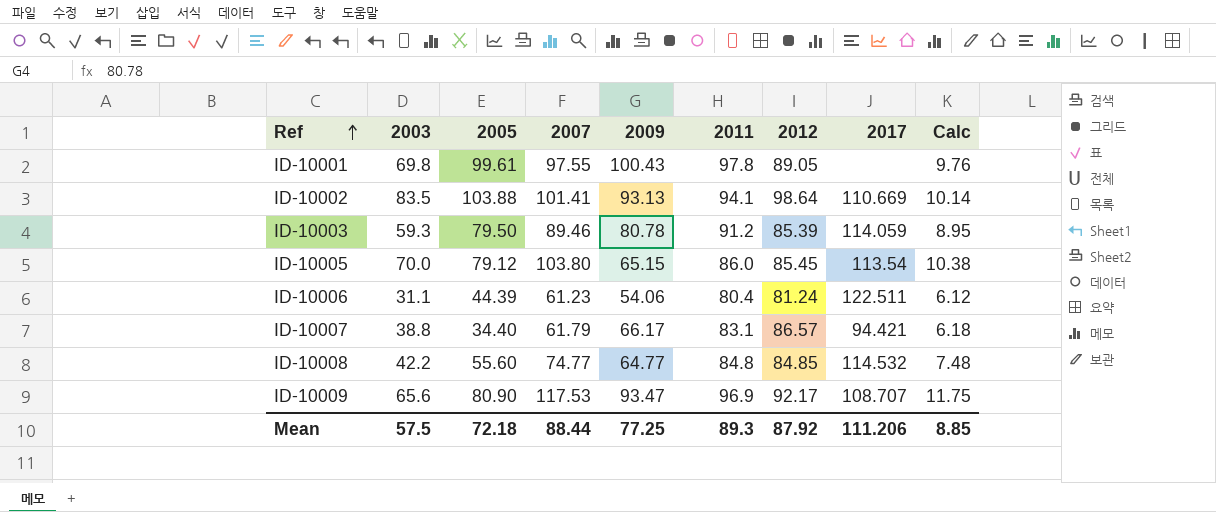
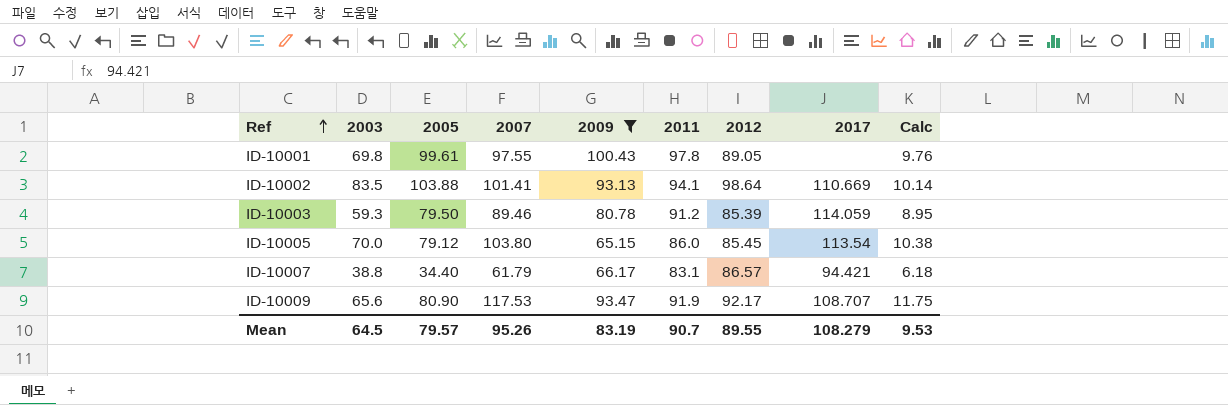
filter: none -> 2009 >= 65.15
ID-10009 | 2011: 96.9 -> 91.9
Mean | 2003: 57.5 -> 64.5
Mean | 2005: 72.18 -> 79.57
Mean | 2007: 88.44 -> 95.26
Mean | 2009: 77.25 -> 83.19
Mean | 2011: 89.3 -> 90.7
Mean | 2012: 87.92 -> 89.55
Mean | 2017: 111.206 -> 108.279
Mean | Calc: 8.85 -> 9.53

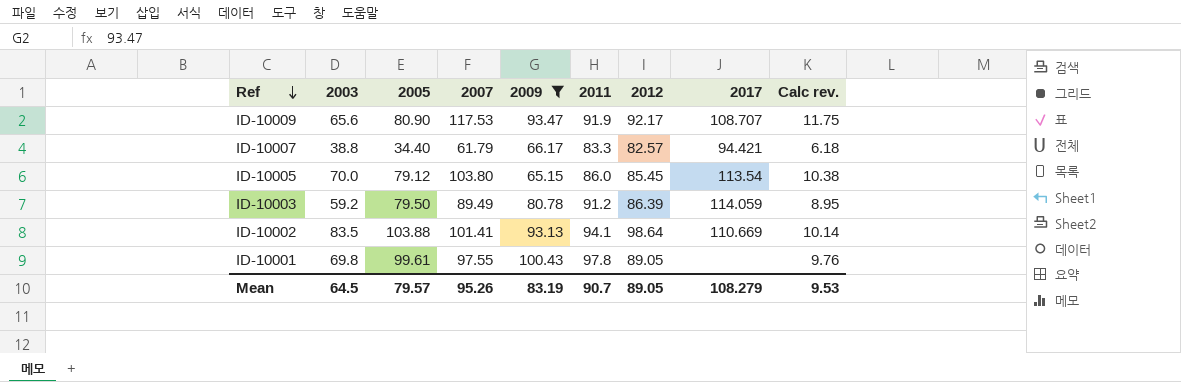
row order: Ref ascending -> Ref descending
column name: Calc -> Calc rev.
ID-10007 | 2011: 83.1 -> 83.3
ID-10007 | 2012: 86.57 -> 82.57
ID-10003 | 2003: 59.3 -> 59.2
ID-10003 | 2007: 89.46 -> 89.49
ID-10003 | 2012: 85.39 -> 86.39
Mean | 2012: 89.55 -> 89.05

